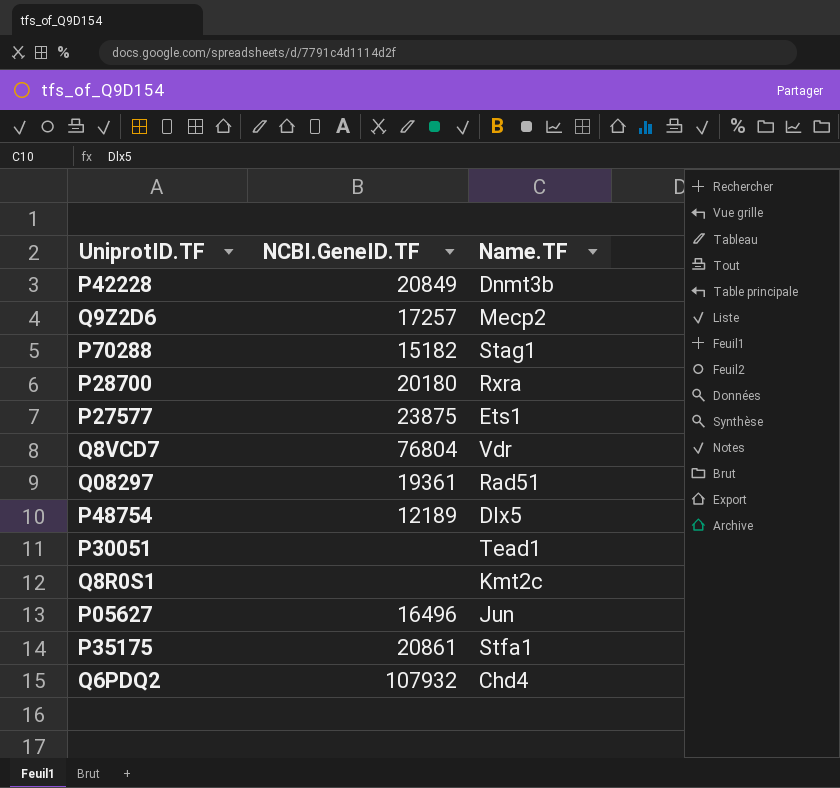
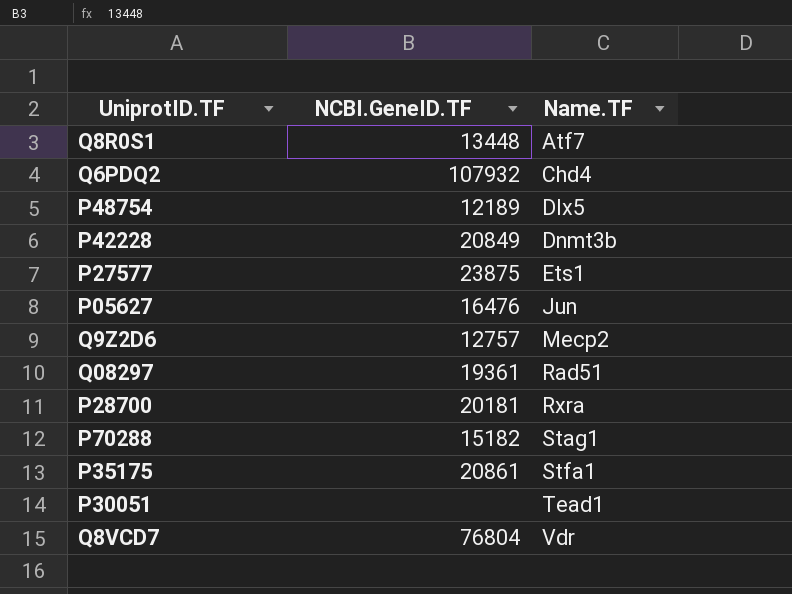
row order: none -> Name.TF ascending
Q8R0S1 | NCBI.GeneID.TF: none -> 13448
Q8R0S1 | Name.TF: Kmt2c -> Atf7
P05627 | NCBI.GeneID.TF: 16496 -> 16476
Q9Z2D6 | NCBI.GeneID.TF: 17257 -> 12757
P28700 | NCBI.GeneID.TF: 20180 -> 20181

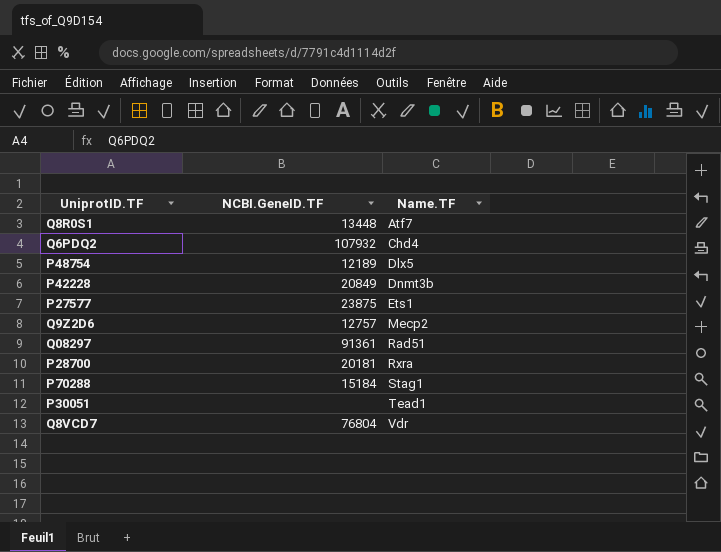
row P05627: 16476 | Jun -> none
row P35175: 20861 | Stfa1 -> none
Q08297 | NCBI.GeneID.TF: 19361 -> 91361
P70288 | NCBI.GeneID.TF: 15182 -> 15184

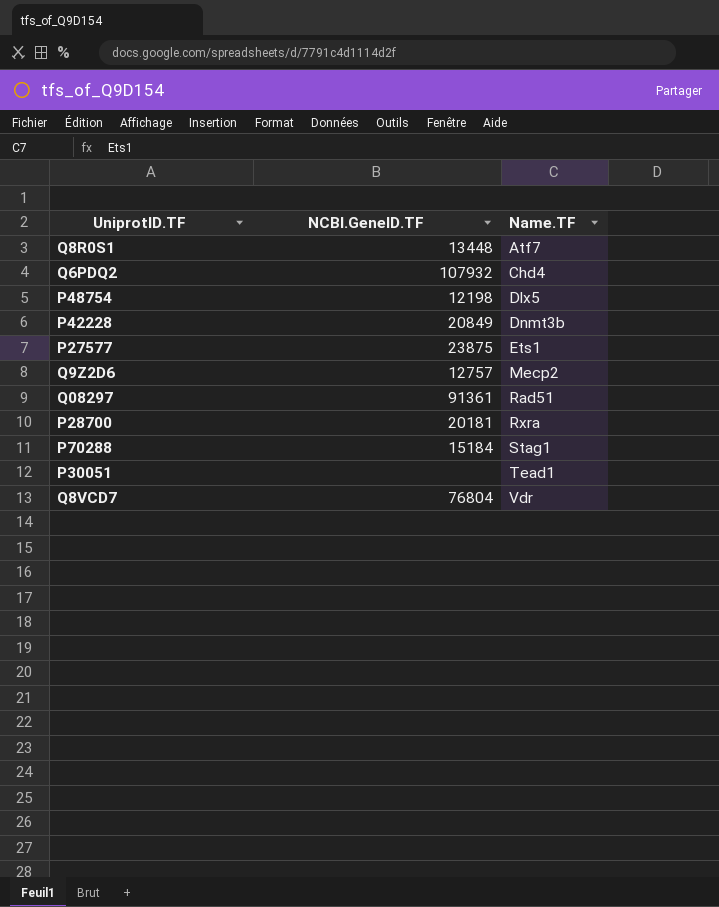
P48754 | NCBI.GeneID.TF: 12189 -> 12198

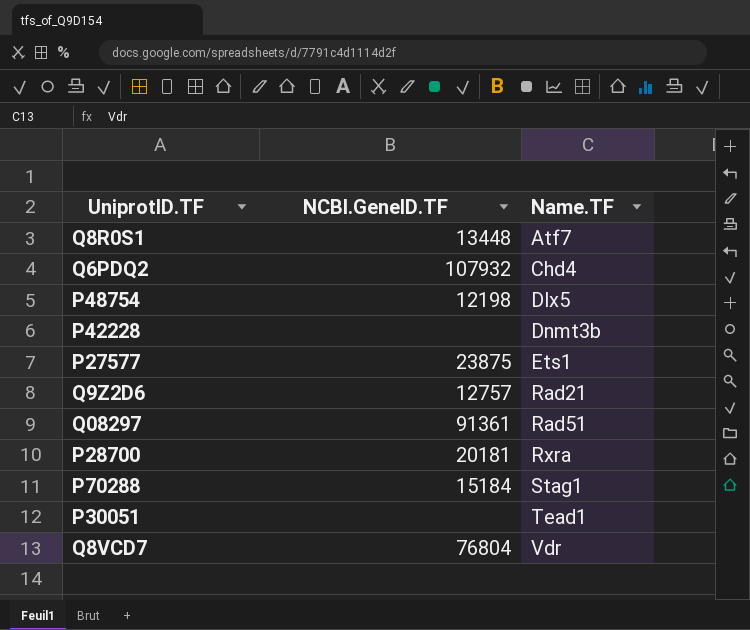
P42228 | NCBI.GeneID.TF: 20849 -> none
Q9Z2D6 | Name.TF: Mecp2 -> Rad21

